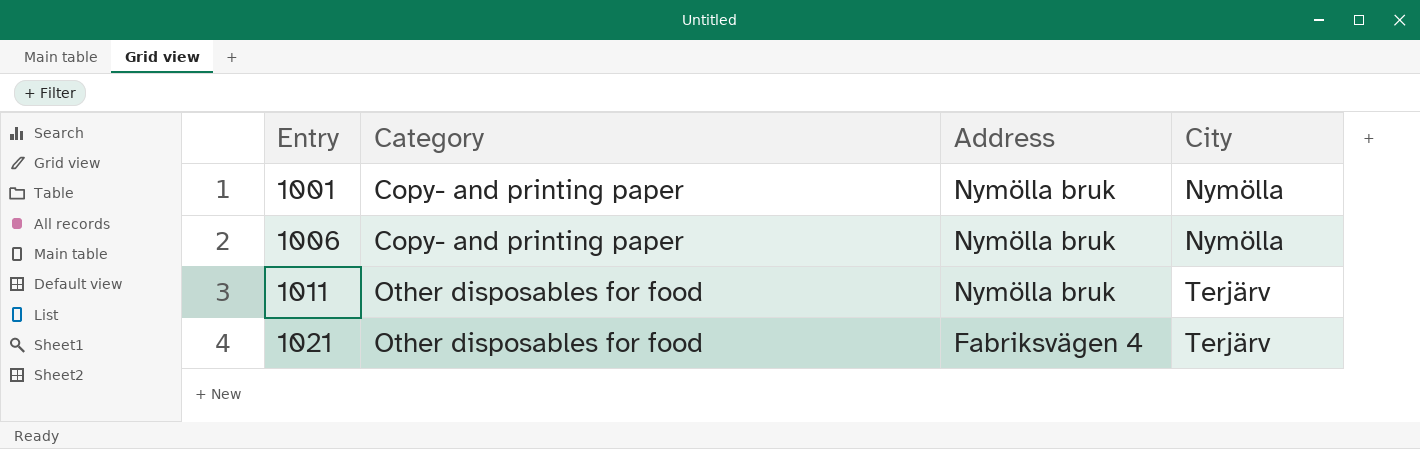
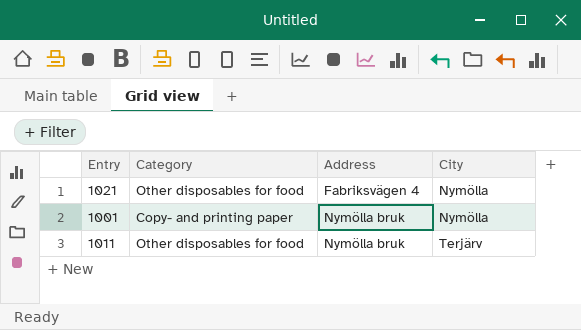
row order: Entry ascending -> Address ascending
row 1006: Copy- and printing paper | Nymölla bruk | Nymölla -> none
1021 | City: Terjärv -> Nymölla

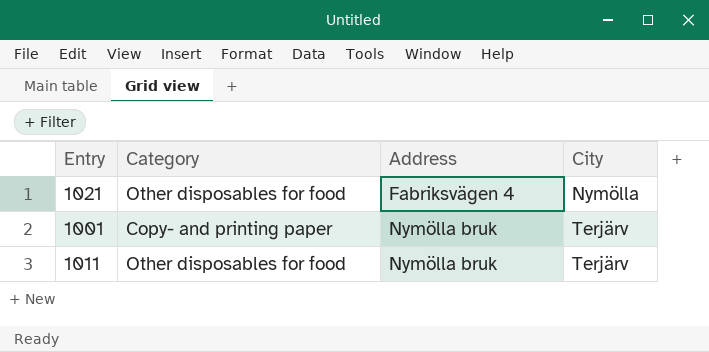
1001 | City: Nymölla -> Terjärv

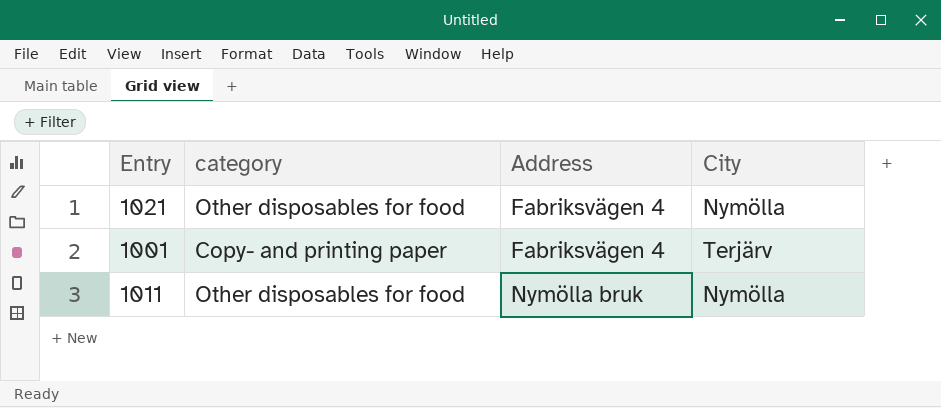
column name: Category -> category
1001 | Address: Nymölla bruk -> Fabriksvägen 4
1011 | City: Terjärv -> Nymölla

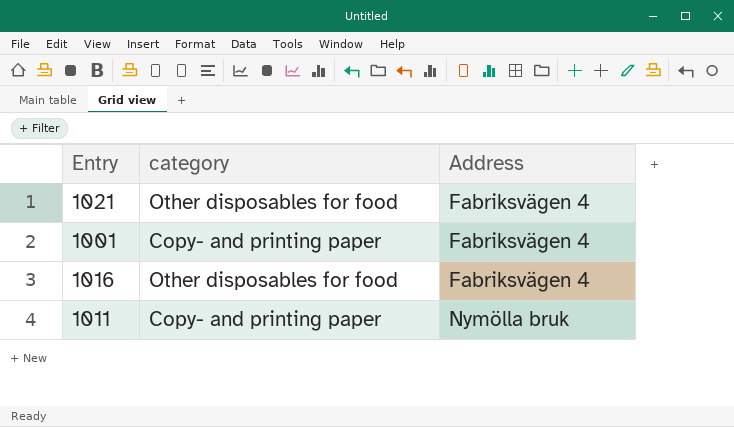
column City | position: 4 -> none
row 1016: none -> Other disposables for food | Fabriksvägen 4
1011 | category: Other disposables for food -> Copy- and printing paper

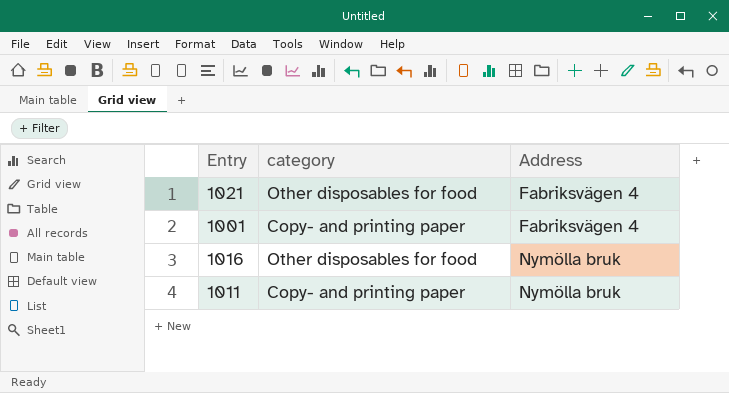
1016 | Address: Fabriksvägen 4 -> Nymölla bruk

